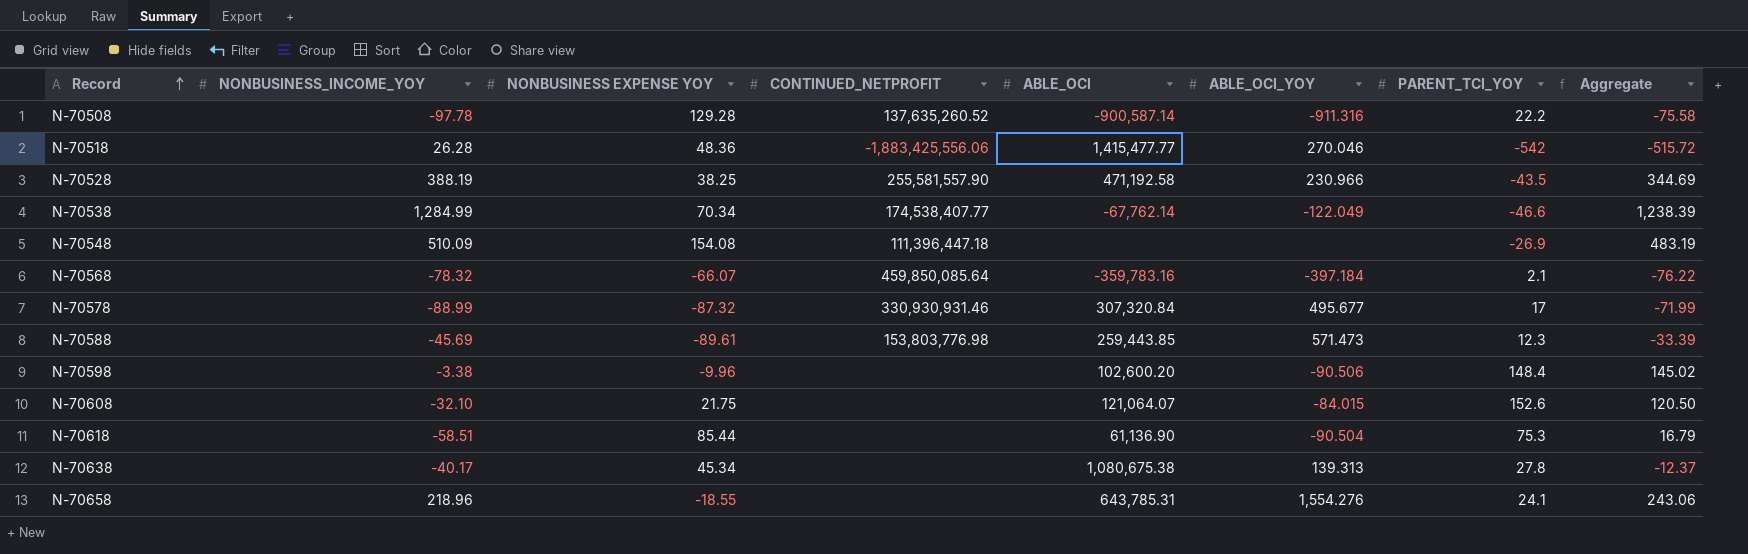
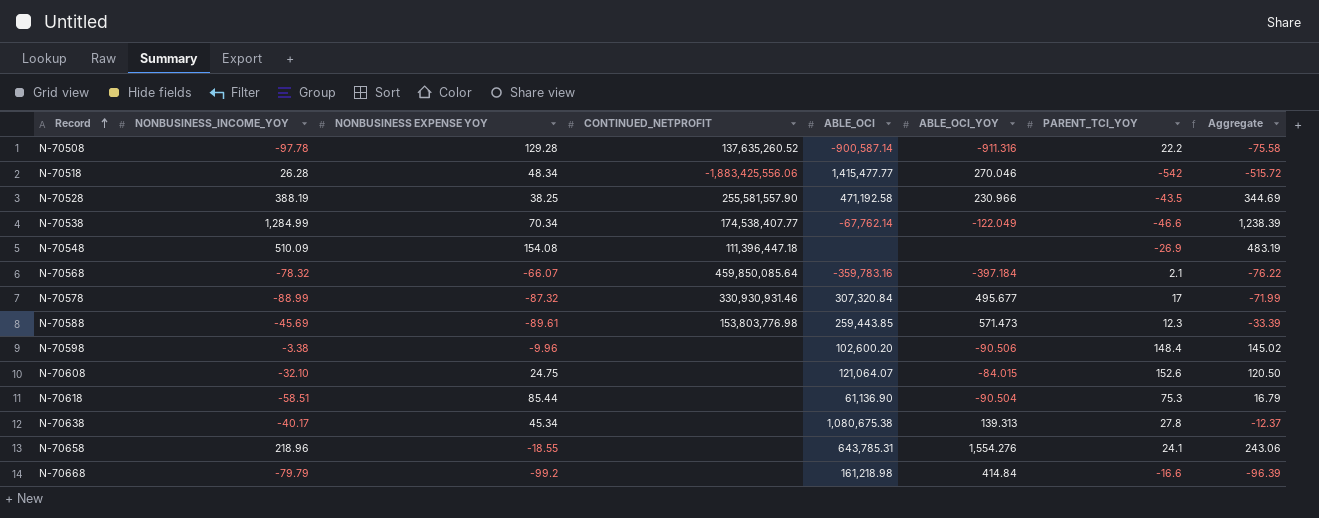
N-70518 | NONBUSINESS EXPENSE YOY: 48.36 -> 48.34
N-70608 | NONBUSINESS EXPENSE YOY: 21.75 -> 24.75
row N-70668: none -> -79.79 | -99.2 | none | 161,218.98 | 414.84 | -16.6 | -96.39

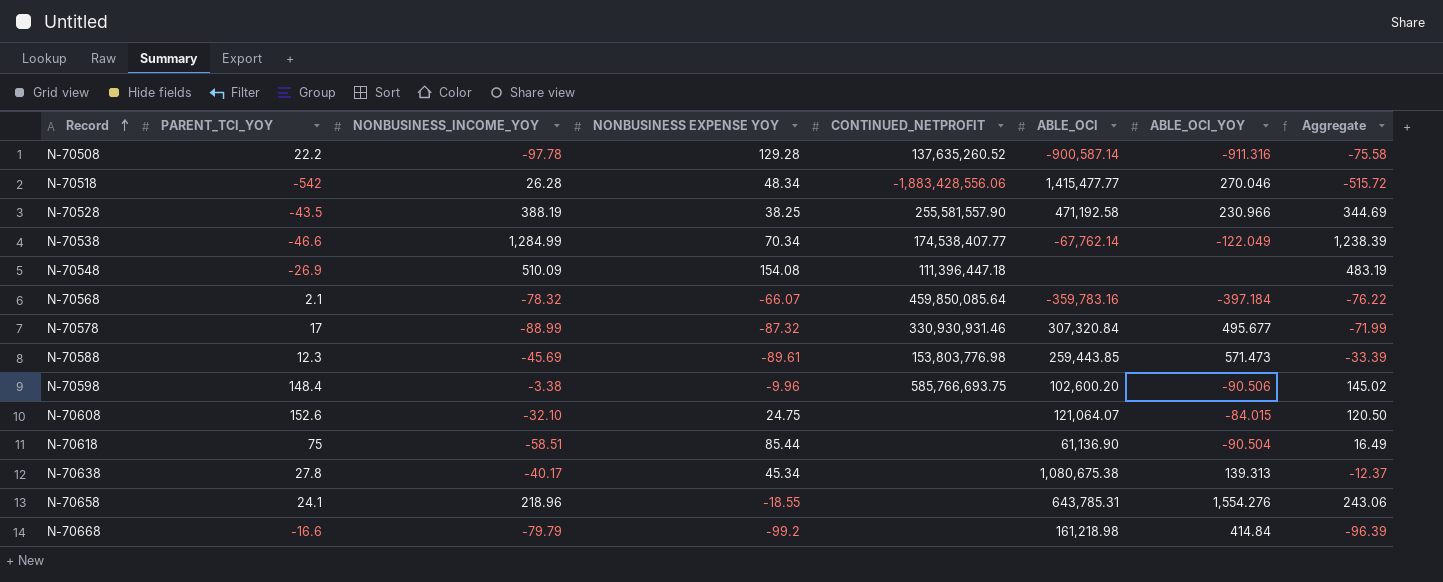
column PARENT_TCI_YOY | position: 7 -> 2
N-70518 | CONTINUED_NETPROFIT: -1,883,425,556.06 -> -1,883,428,556.06
N-70598 | CONTINUED_NETPROFIT: none -> 585,766,693.75
N-70618 | PARENT_TCI_YOY: 75.3 -> 75
N-70618 | Aggregate: 16.79 -> 16.49

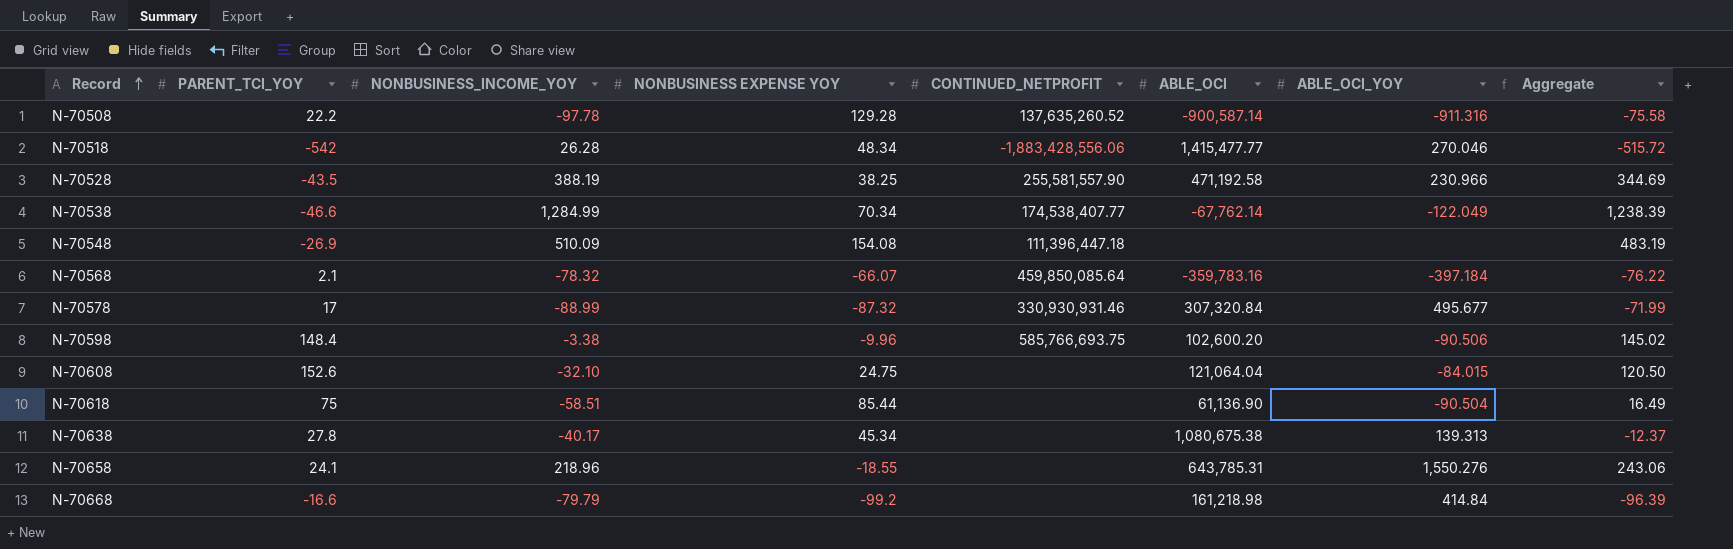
row N-70588: 12.3 | -45.69 | -89.61 | 153,803,776.98 | 259,443.85 | 571.473 | -33.39 -> none
N-70608 | ABLE_OCI: 121,064.07 -> 121,064.04
N-70658 | ABLE_OCI_YOY: 1,554.276 -> 1,550.276

